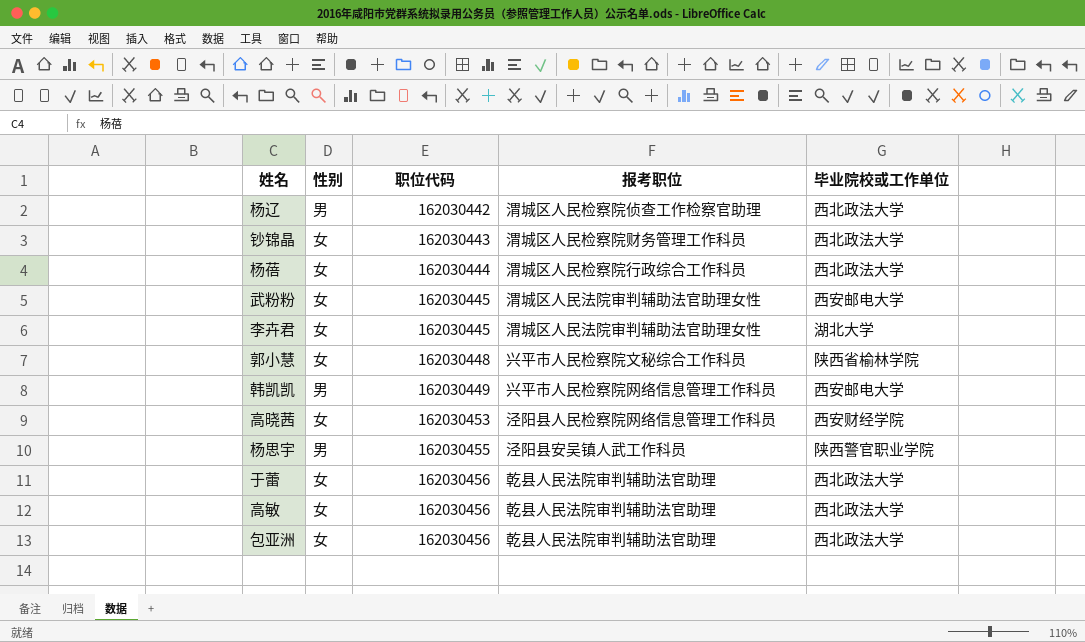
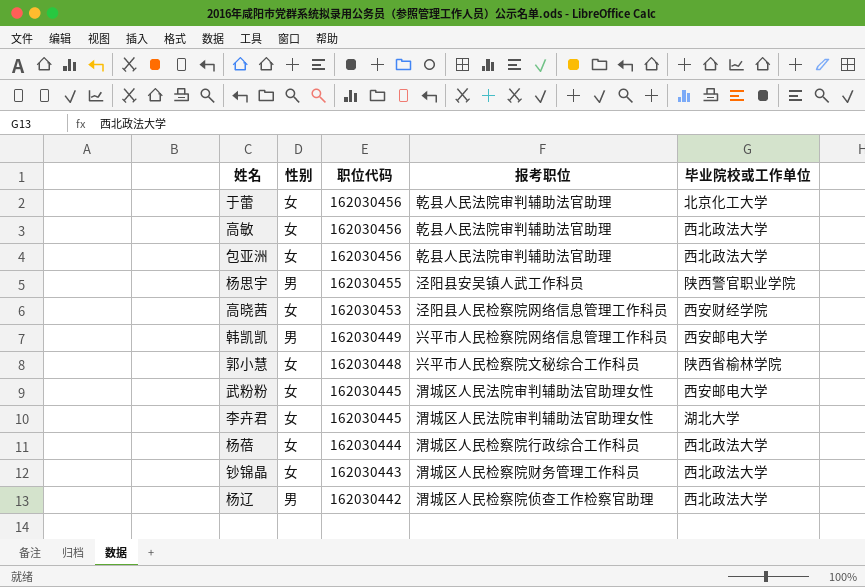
row order: 职位代码 ascending -> 职位代码 descending
于蕾 | 毕业院校或工作单位: 西北政法大学 -> 北京化工大学

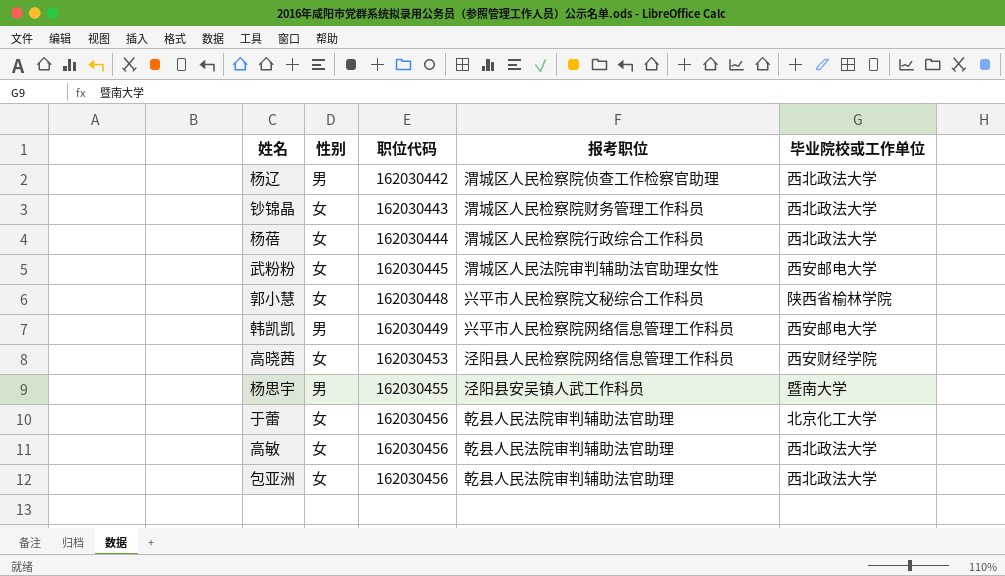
row order: 职位代码 descending -> 职位代码 ascending
row 李卉君: 女 | 162030445 | 渭城区人民法院审判辅助法官助理女性 | 湖北大学 -> none
杨思宇 | 毕业院校或工作单位: 陕西警官职业学院 -> 暨南大学

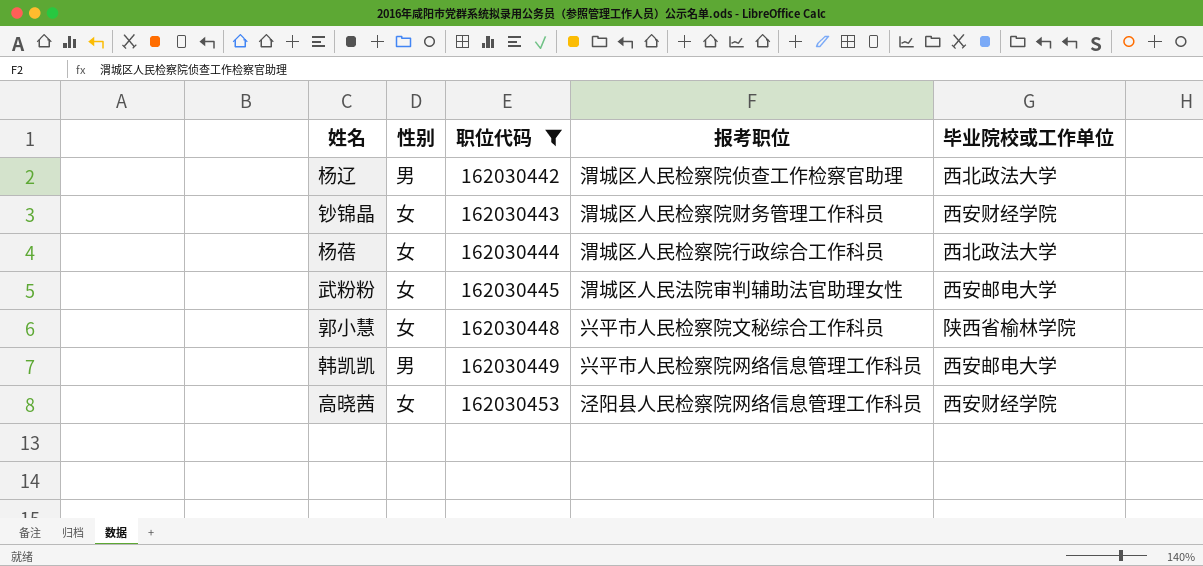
filter: none -> 职位代码 <= 162030453
钞锦晶 | 毕业院校或工作单位: 西北政法大学 -> 西安财经学院

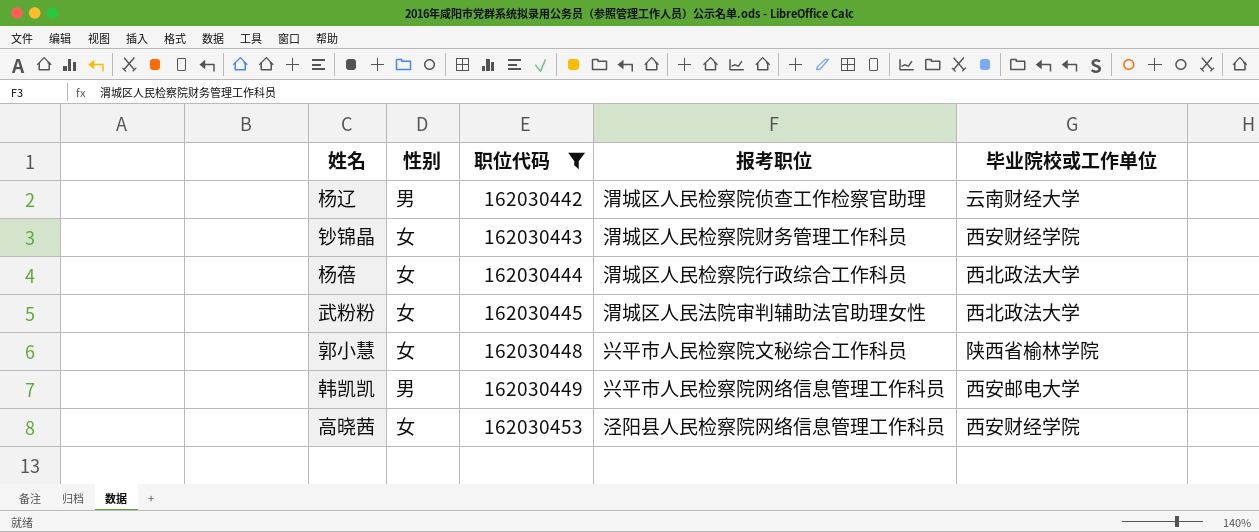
杨辽 | 毕业院校或工作单位: 西北政法大学 -> 云南财经大学
武粉粉 | 毕业院校或工作单位: 西安邮电大学 -> 西北政法大学

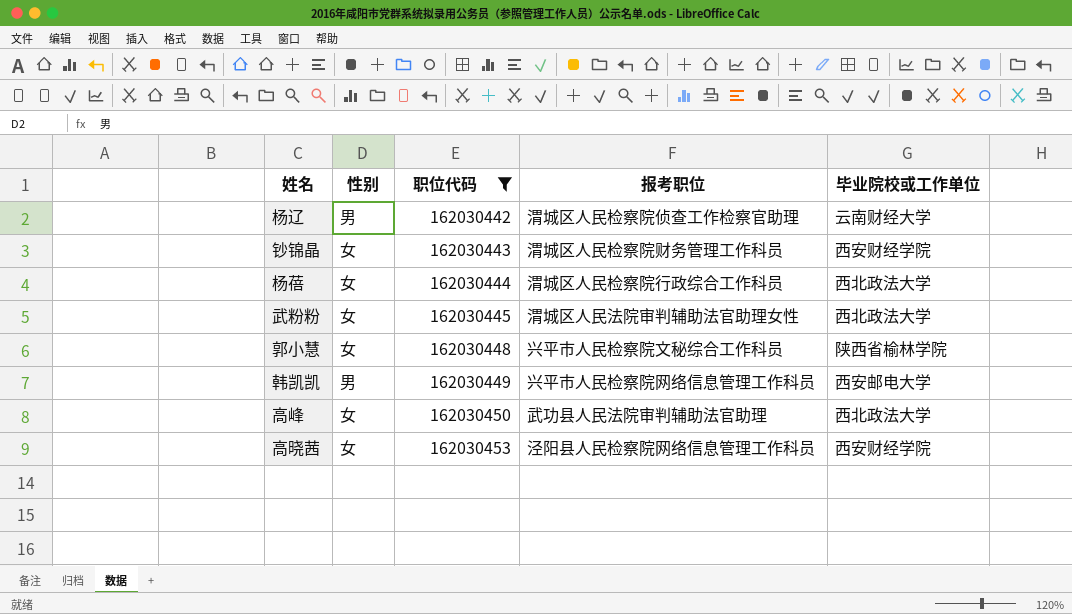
row 高峰: none -> 女 | 162030450 | 武功县人民法院审判辅助法官助理 | 西北政法大学

